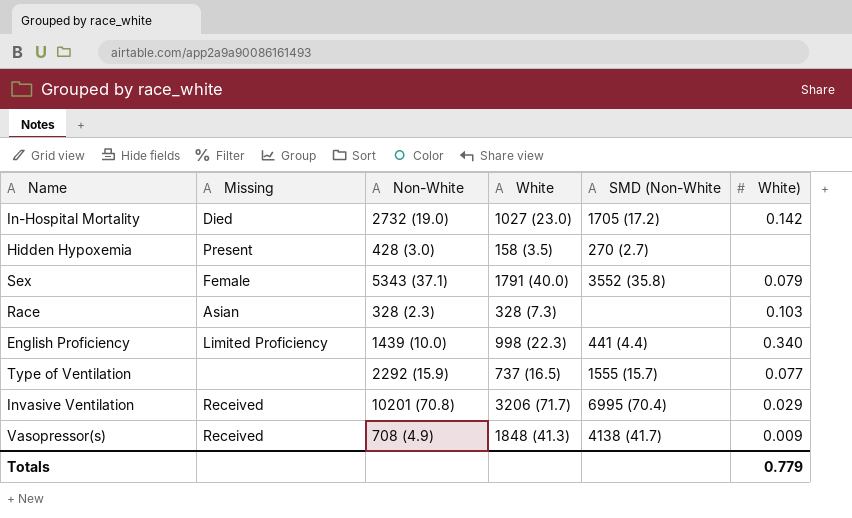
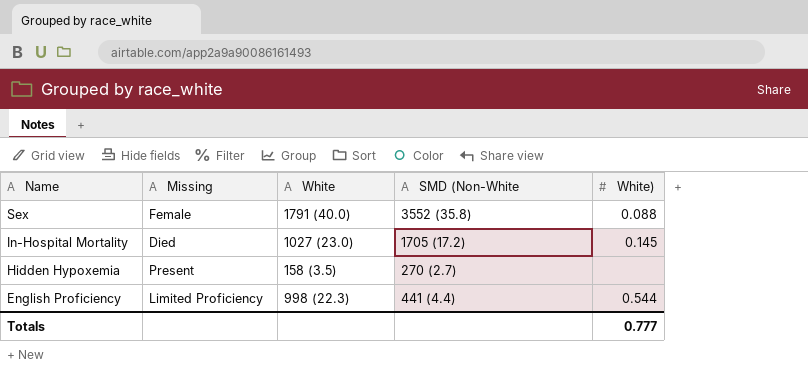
row order: none -> Name descending
column Non-White | position: 3 -> none
row Race: Asian | 328 (2.3) | 328 (7.3) | none | 0.103 -> none
row Type of Ventilation: none | 2292 (15.9) | 737 (16.5) | 1555 (15.7) | 0.077 -> none
row Invasive Ventilation: Received | 10201 (70.8) | 3206 (71.7) | 6995 (70.4) | 0.029 -> none
row Vasopressor(s): Received | 708 (4.9) | 1848 (41.3) | 4138 (41.7) | 0.009 -> none
Sex | White): 0.079 -> 0.088
In-Hospital Mortality | White): 0.142 -> 0.145
English Proficiency | White): 0.340 -> 0.544
Totals | White): 0.779 -> 0.777

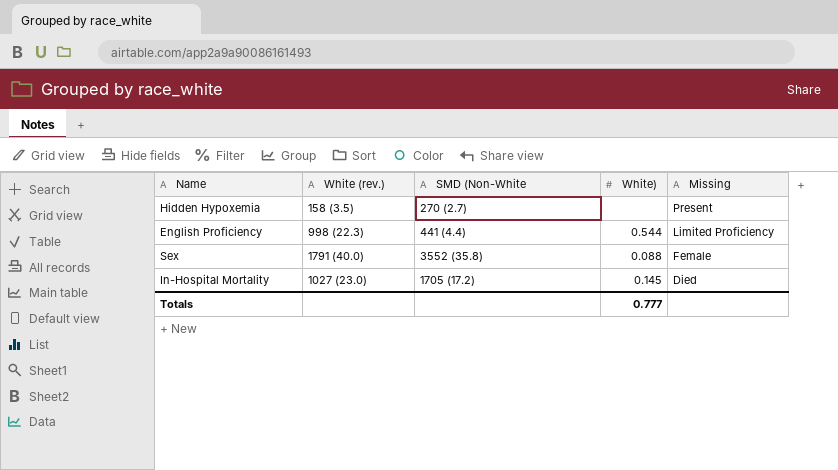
row order: Name descending -> Missing descending
column name: White -> White (rev.)
column Missing | position: 2 -> 5

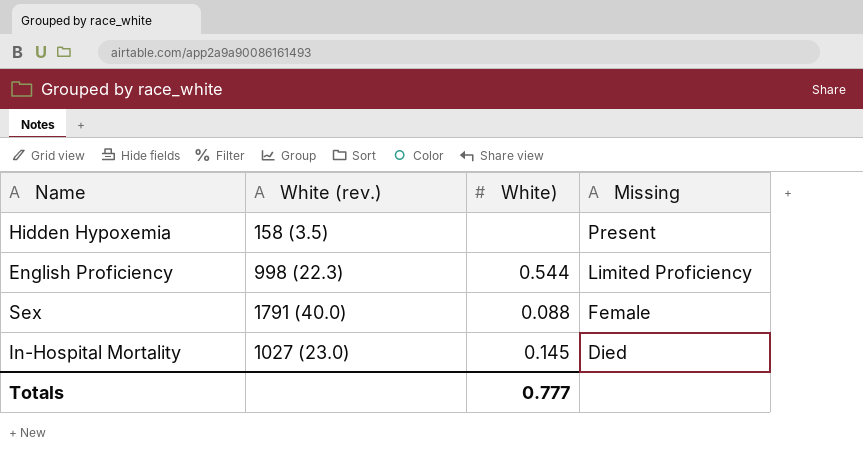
column SMD (Non-White | position: 3 -> none

